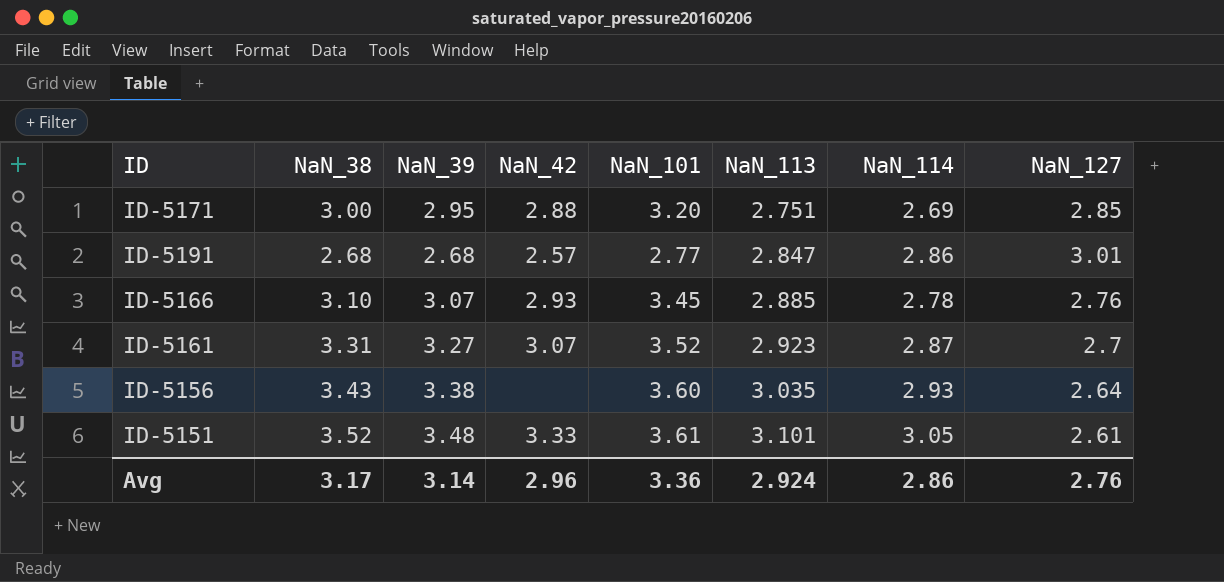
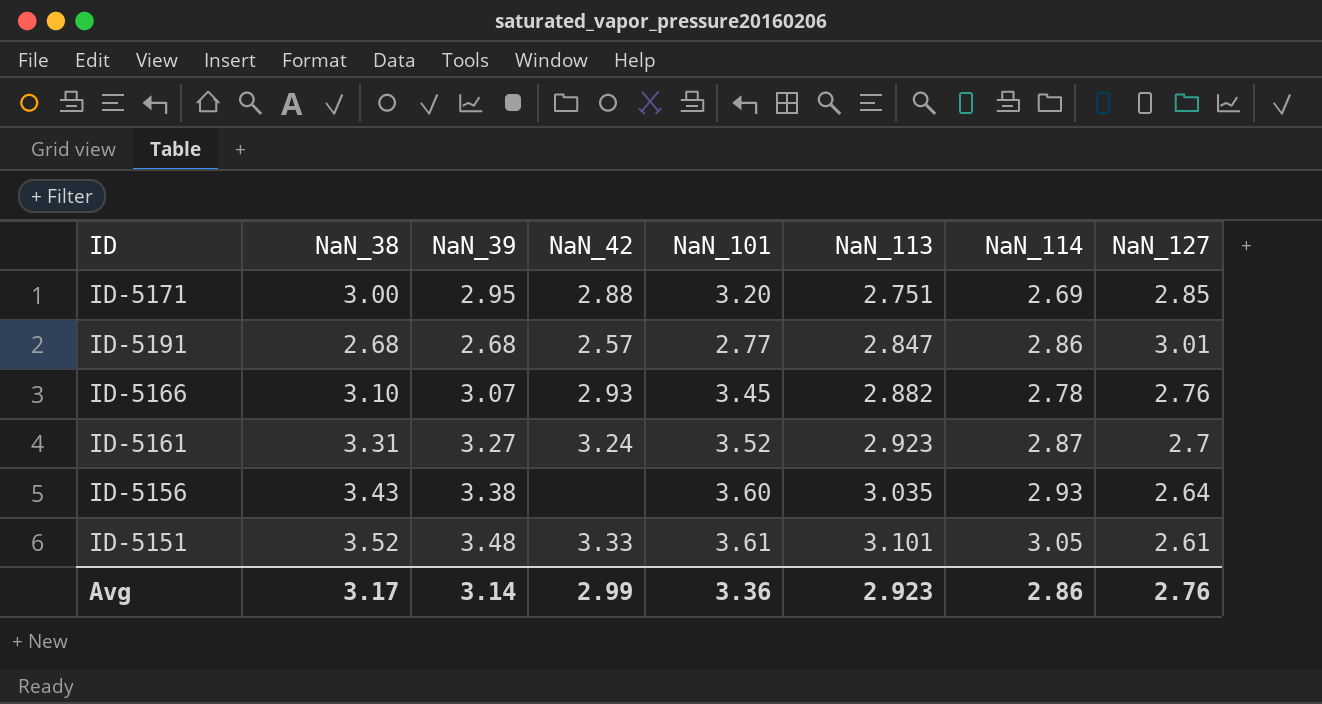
ID-5166 | NaN_113: 2.885 -> 2.882
ID-5161 | NaN_42: 3.07 -> 3.24
Avg | NaN_42: 2.96 -> 2.99
Avg | NaN_113: 2.924 -> 2.923

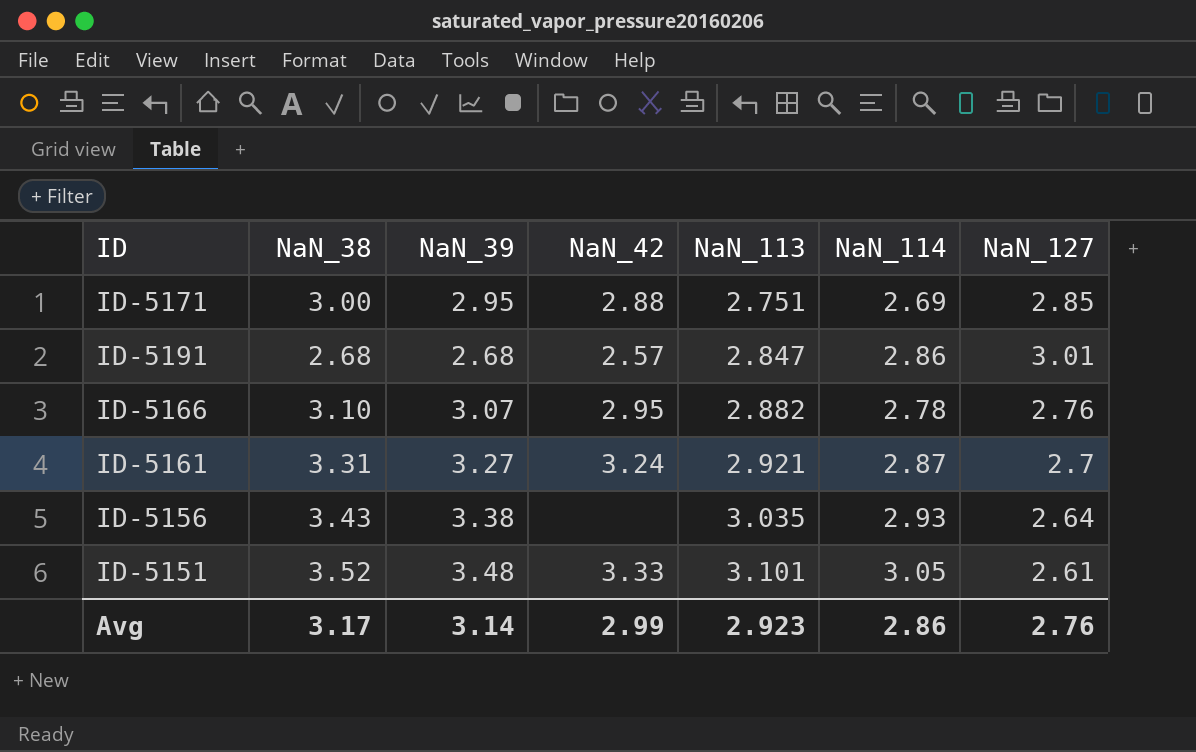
column NaN_101 | position: 5 -> none
ID-5166 | NaN_42: 2.93 -> 2.95
ID-5161 | NaN_113: 2.923 -> 2.921

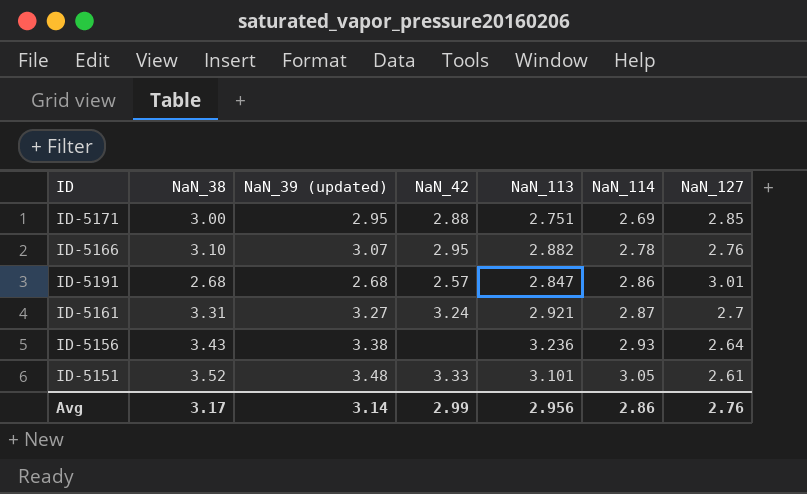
row order: NaN_113 ascending -> NaN_114 ascending
column name: NaN_39 -> NaN_39 (updated)
ID-5156 | NaN_113: 3.035 -> 3.236
Avg | NaN_113: 2.923 -> 2.956

